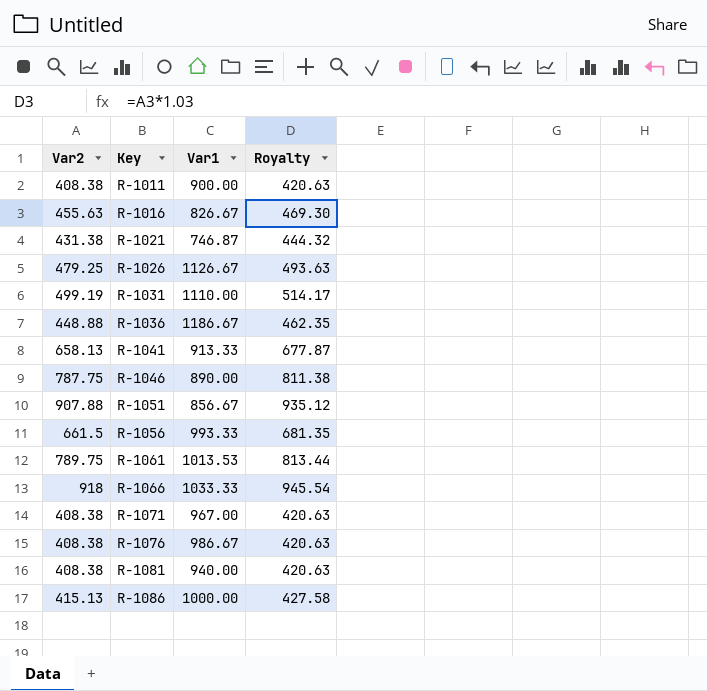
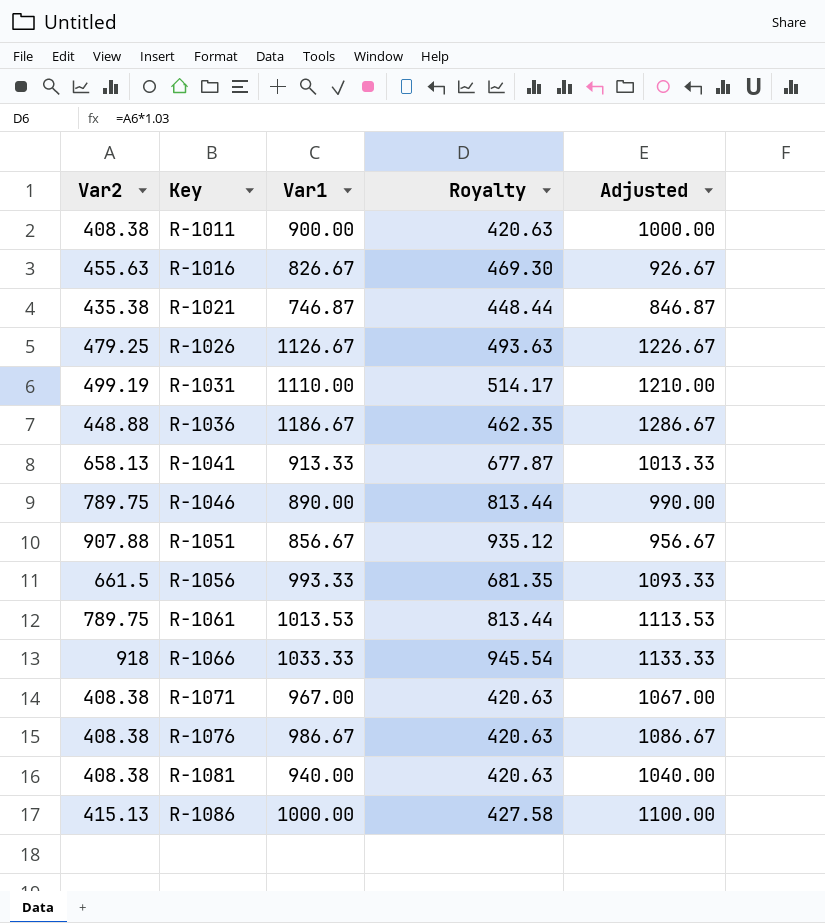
column Adjusted | formula: none -> [Var1] + 100
R-1021 | Var2: 431.38 -> 435.38
R-1021 | Royalty: 444.32 -> 448.44
R-1046 | Var2: 787.75 -> 789.75
R-1046 | Royalty: 811.38 -> 813.44

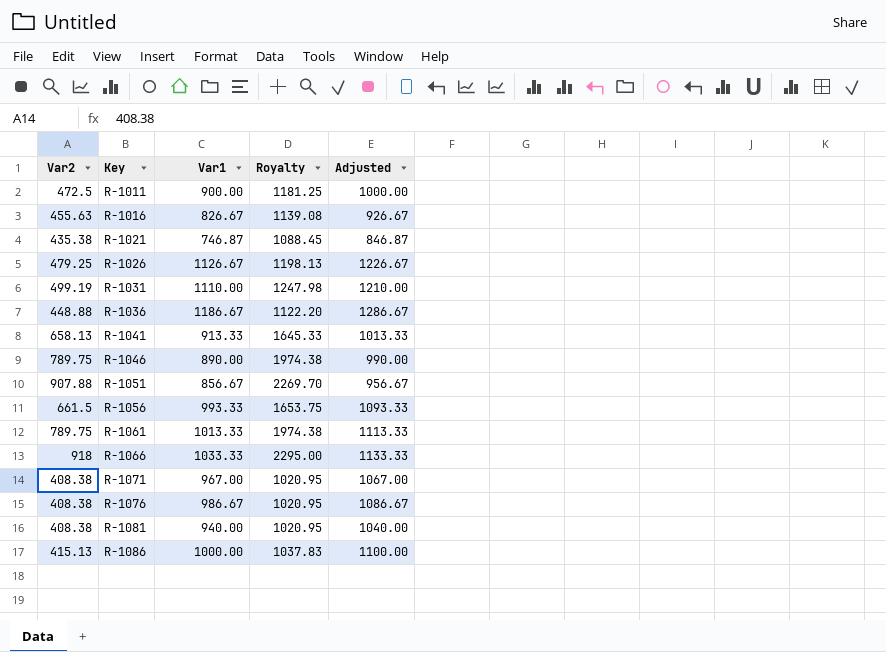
column Royalty | formula: [Var2] * 1.03 -> [Var2] * 2.5
R-1011 | Var2: 408.38 -> 472.5
R-1061 | Var1: 1013.53 -> 1013.33
R-1061 | Adjusted: 1113.53 -> 1113.33

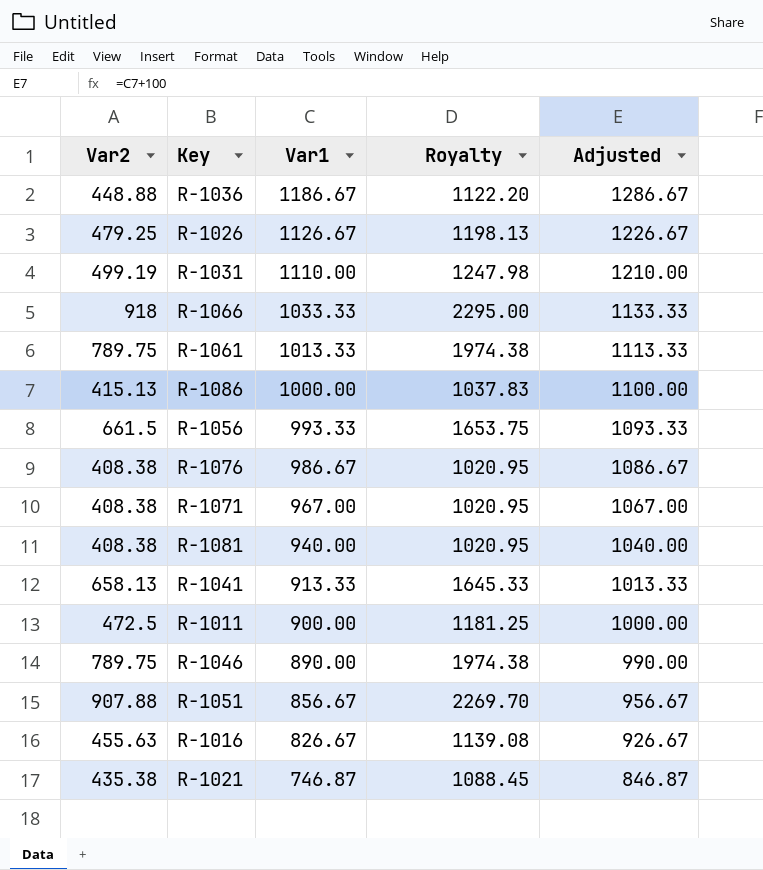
row order: Key ascending -> Var1 descending

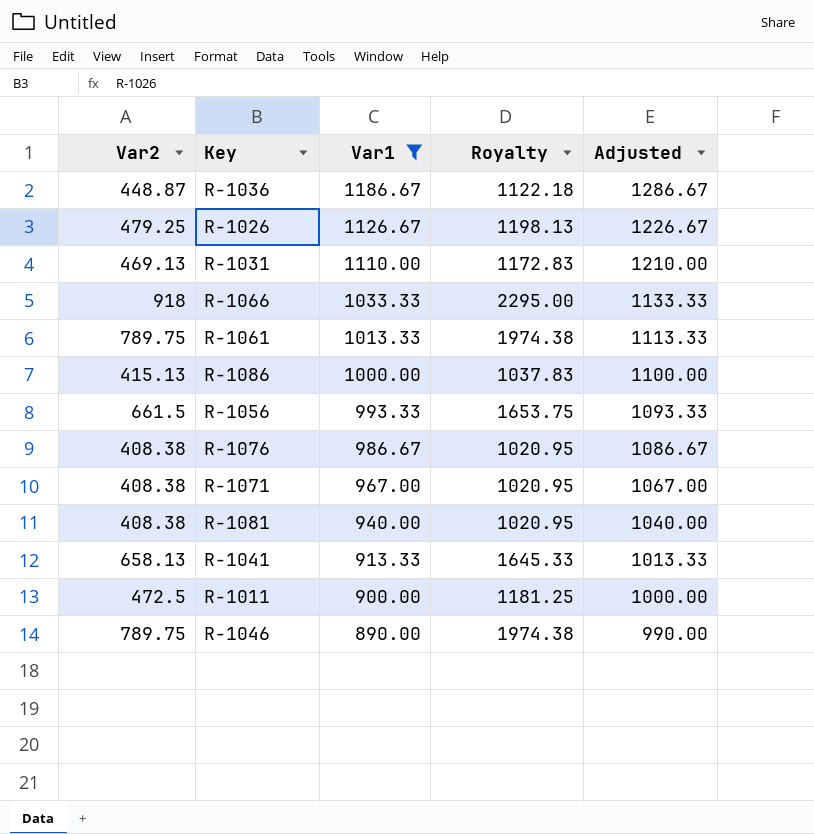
filter: none -> Var1 >= 890.00
R-1036 | Var2: 448.88 -> 448.87
R-1036 | Royalty: 1122.20 -> 1122.18
R-1031 | Var2: 499.19 -> 469.13
R-1031 | Royalty: 1247.98 -> 1172.83

